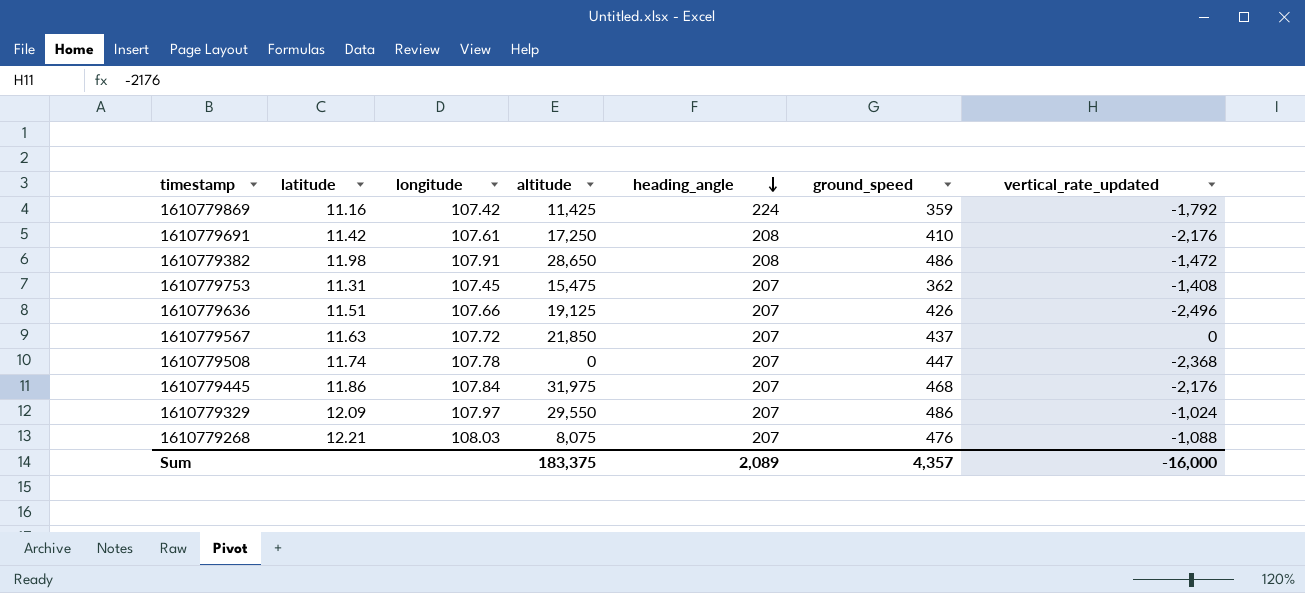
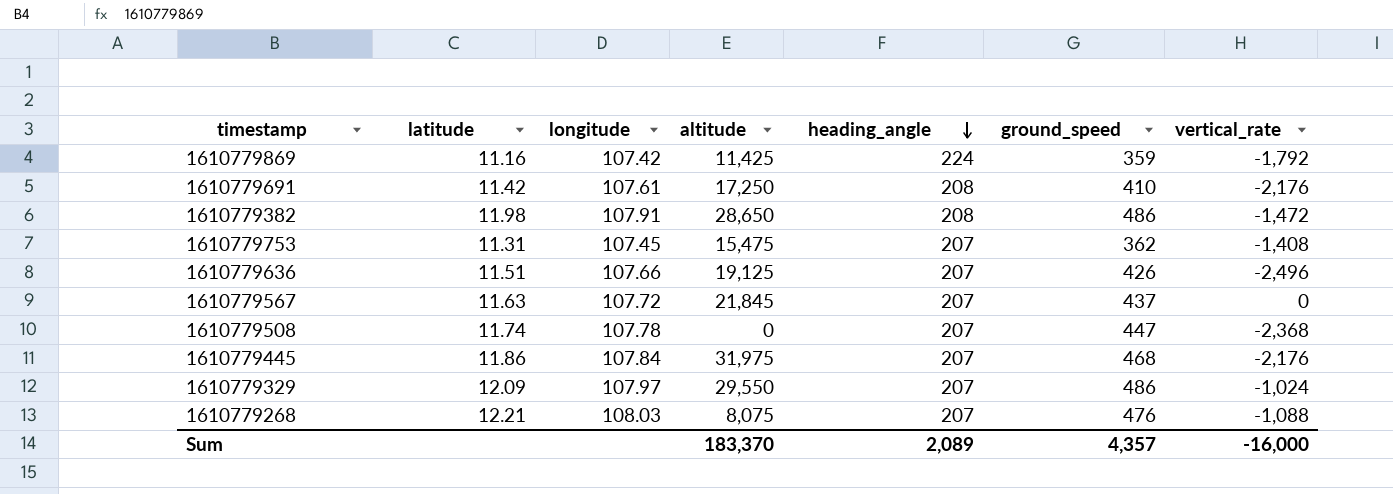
column name: vertical_rate_updated -> vertical_rate
1610779567 | altitude: 21,850 -> 21,845
Sum | altitude: 183,375 -> 183,370

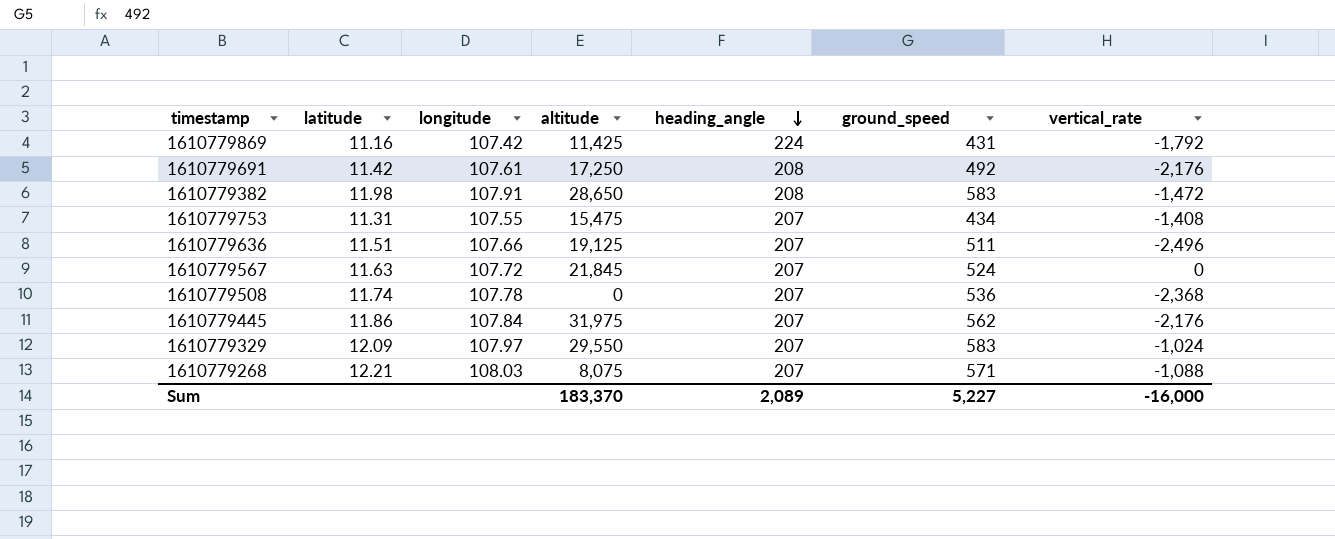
1610779869 | ground_speed: 359 -> 431
1610779691 | ground_speed: 410 -> 492
1610779382 | ground_speed: 486 -> 583
1610779753 | longitude: 107.45 -> 107.55
1610779753 | ground_speed: 362 -> 434
1610779636 | ground_speed: 426 -> 511
1610779567 | ground_speed: 437 -> 524
1610779508 | ground_speed: 447 -> 536
1610779445 | ground_speed: 468 -> 562
1610779329 | ground_speed: 486 -> 583
1610779268 | ground_speed: 476 -> 571
Sum | ground_speed: 4,357 -> 5,227

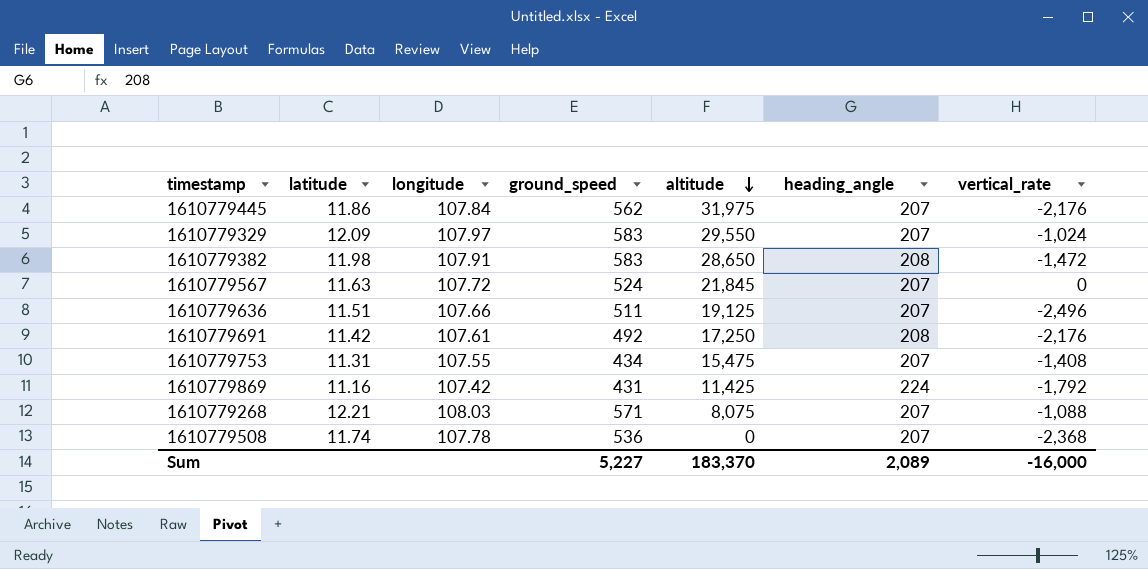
row order: heading_angle descending -> altitude descending
column ground_speed | position: 6 -> 4

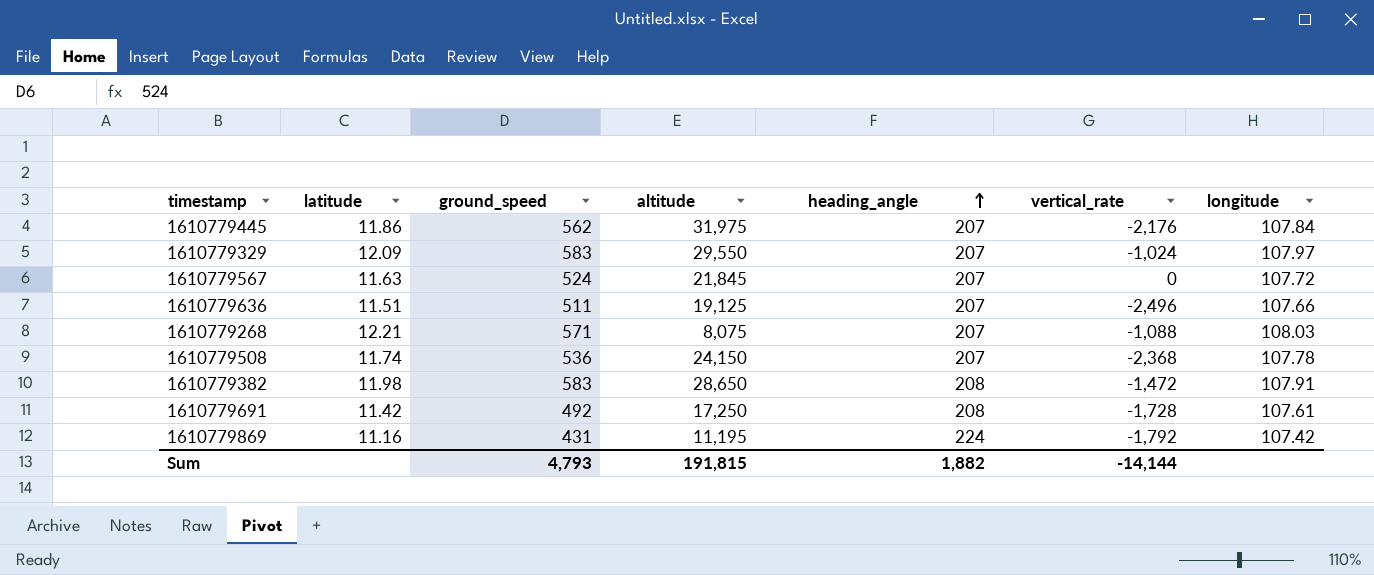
row order: altitude descending -> heading_angle ascending
column longitude | position: 3 -> 7
row 1610779753: 11.31 | 107.55 | 434 | 15,475 | 207 | -1,408 -> none
1610779508 | altitude: 0 -> 24,150
1610779691 | vertical_rate: -2,176 -> -1,728
1610779869 | altitude: 11,425 -> 11,195
Sum | ground_speed: 5,227 -> 4,793
Sum | altitude: 183,370 -> 191,815
Sum | heading_angle: 2,089 -> 1,882
Sum | vertical_rate: -16,000 -> -14,144

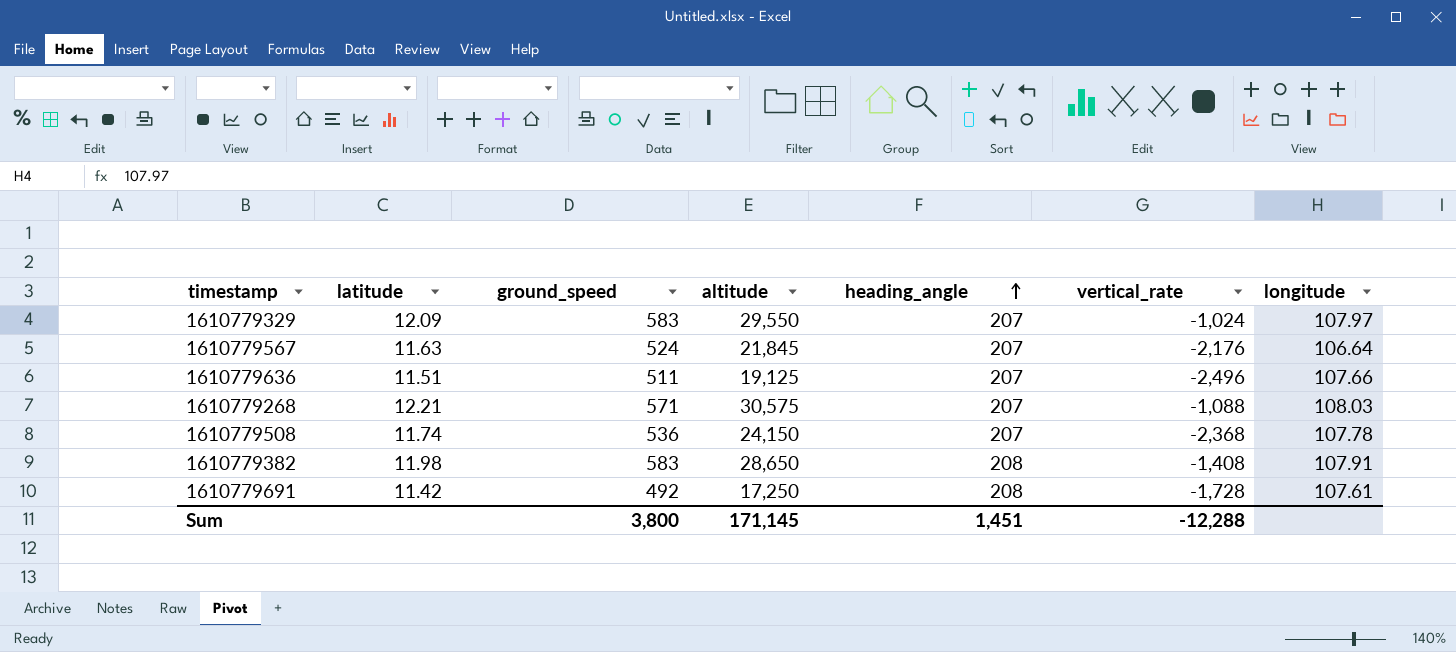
row 1610779445: 11.86 | 562 | 31,975 | 207 | -2,176 | 107.84 -> none
row 1610779869: 11.16 | 431 | 11,195 | 224 | -1,792 | 107.42 -> none
1610779567 | vertical_rate: 0 -> -2,176
1610779567 | longitude: 107.72 -> 106.64
1610779268 | altitude: 8,075 -> 30,575
1610779382 | vertical_rate: -1,472 -> -1,408
Sum | ground_speed: 4,793 -> 3,800
Sum | altitude: 191,815 -> 171,145
Sum | heading_angle: 1,882 -> 1,451
Sum | vertical_rate: -14,144 -> -12,288

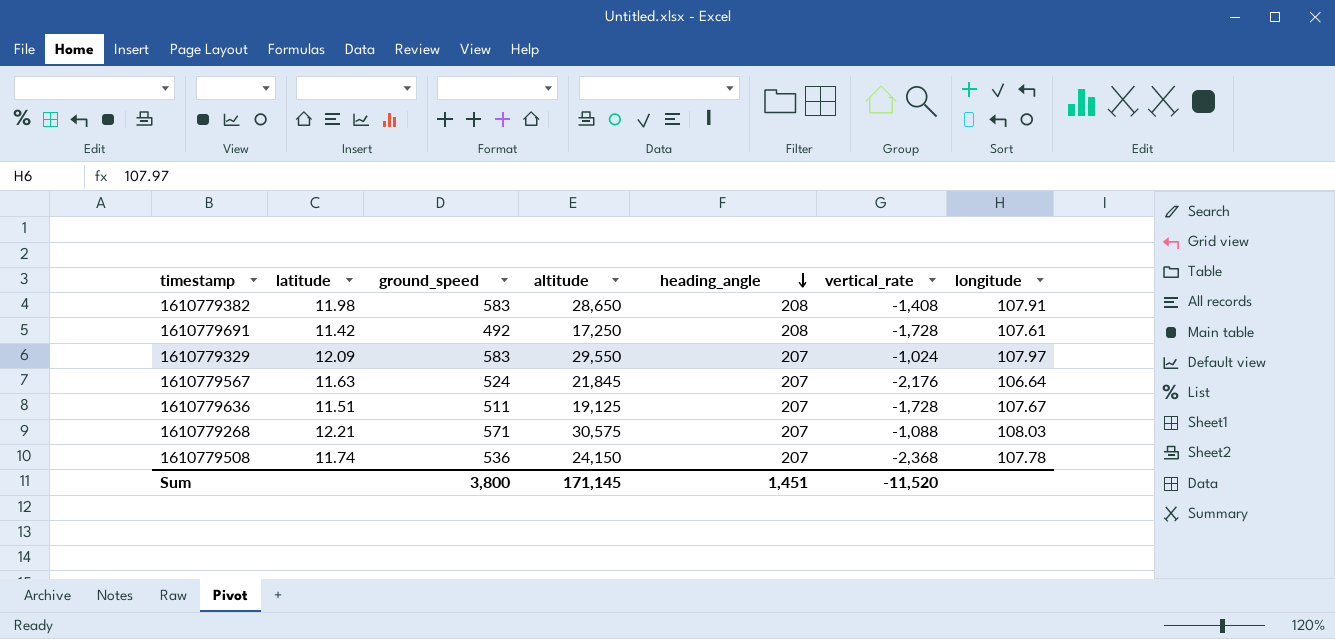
row order: heading_angle ascending -> heading_angle descending
1610779636 | vertical_rate: -2,496 -> -1,728
1610779636 | longitude: 107.66 -> 107.67
Sum | vertical_rate: -12,288 -> -11,520

